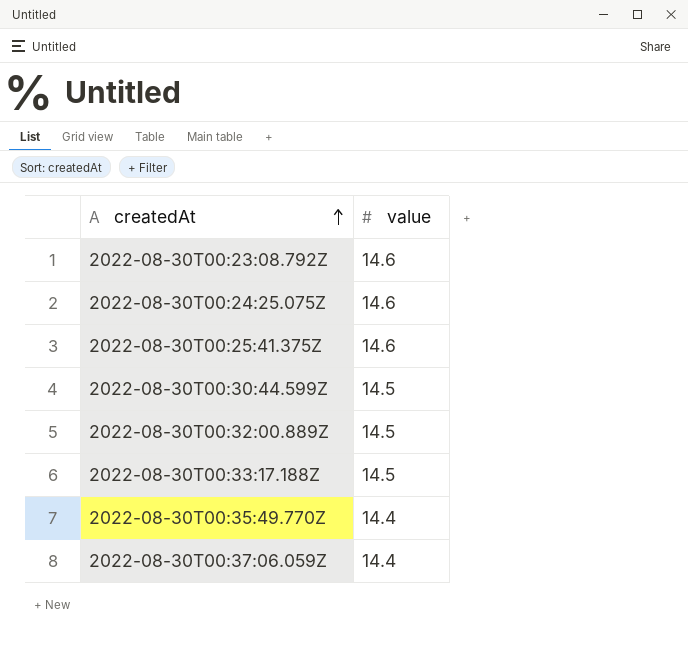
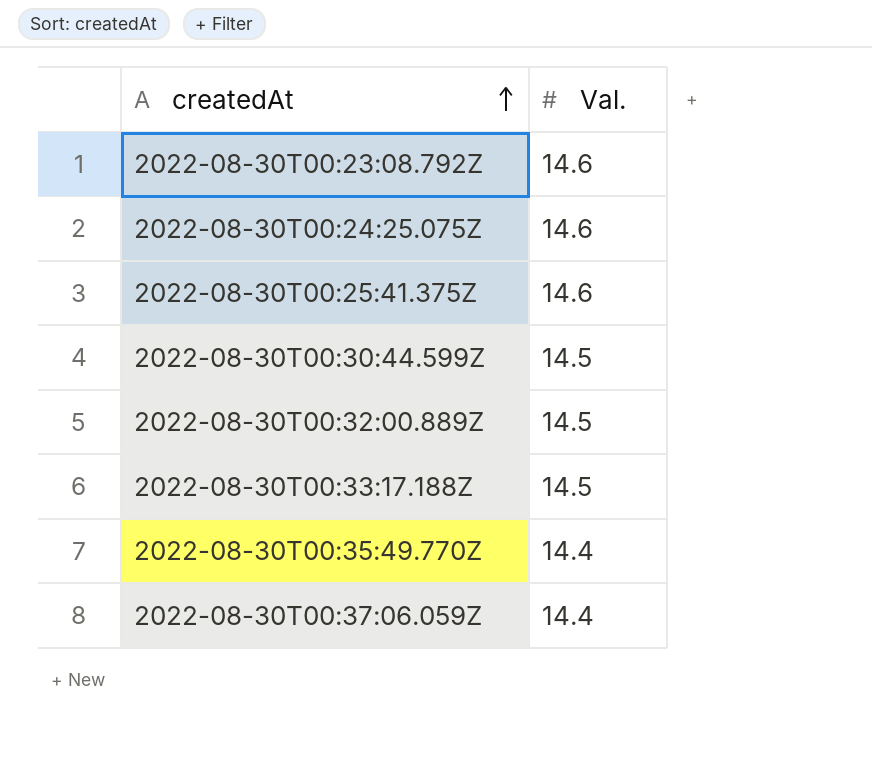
column name: value -> Val.

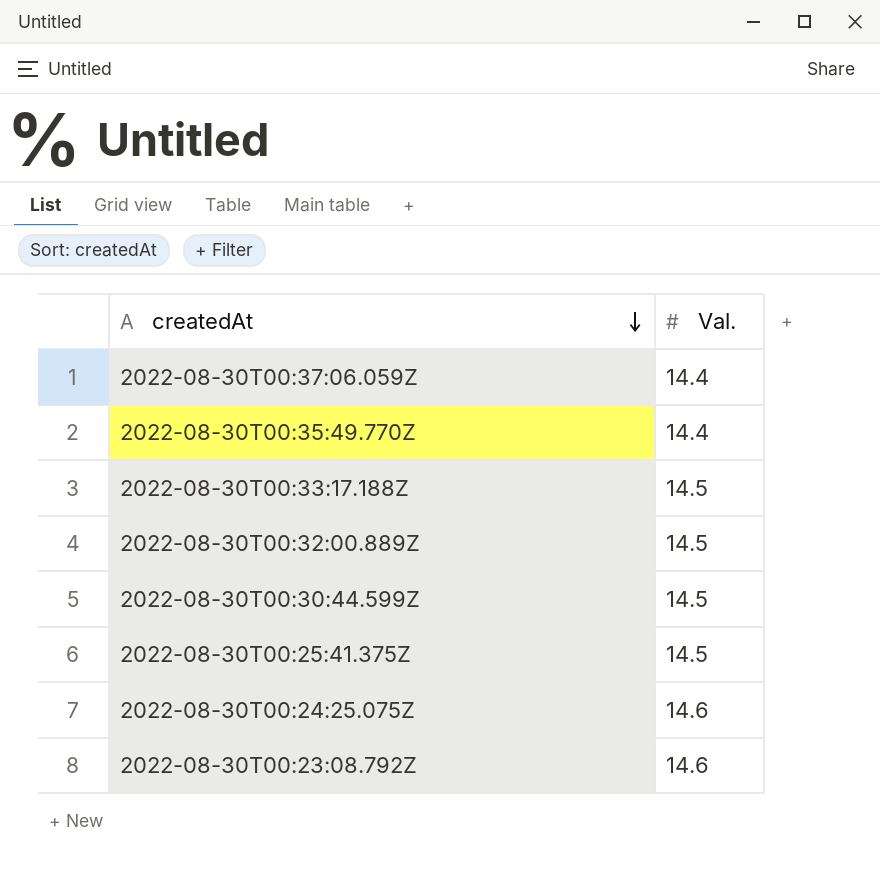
row order: createdAt ascending -> createdAt descending
2022-08-30T00:25:41.375Z | Val.: 14.6 -> 14.5

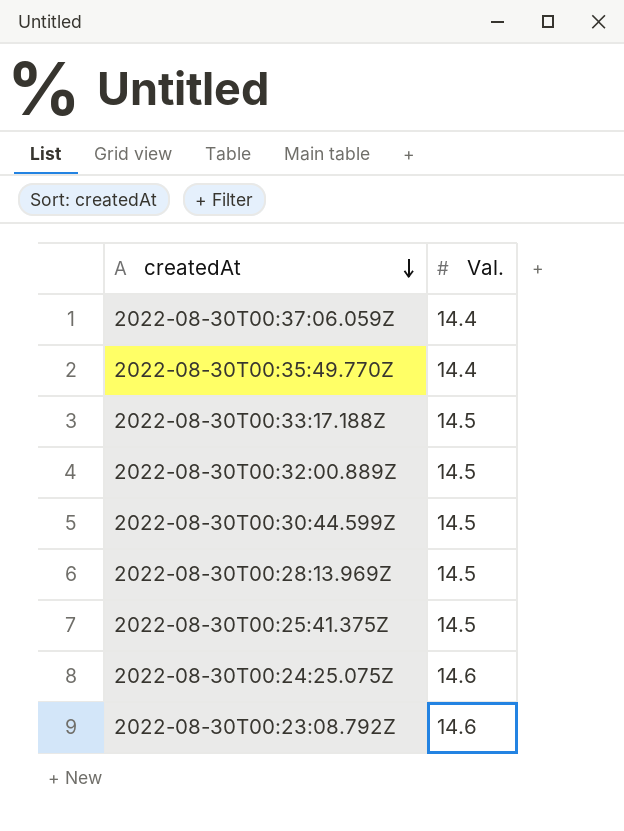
row 2022-08-30T00:28:13.969Z: none -> 14.5

